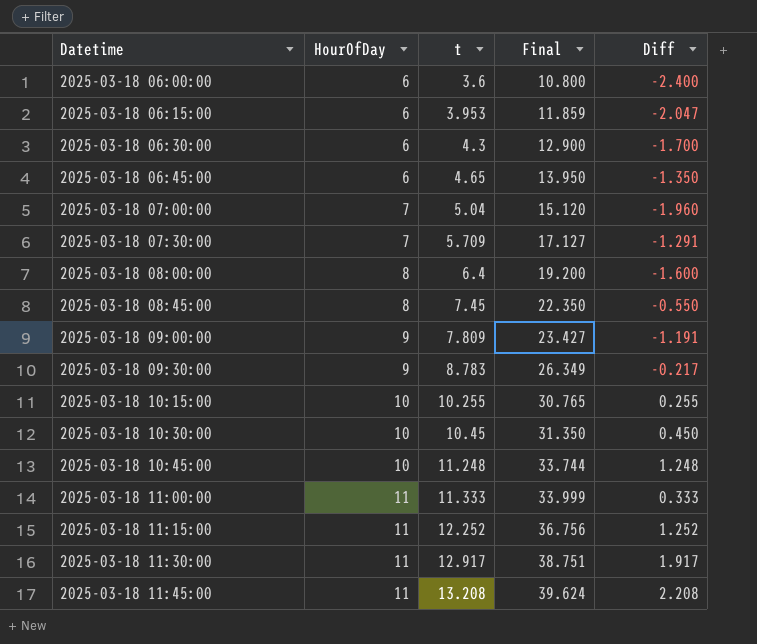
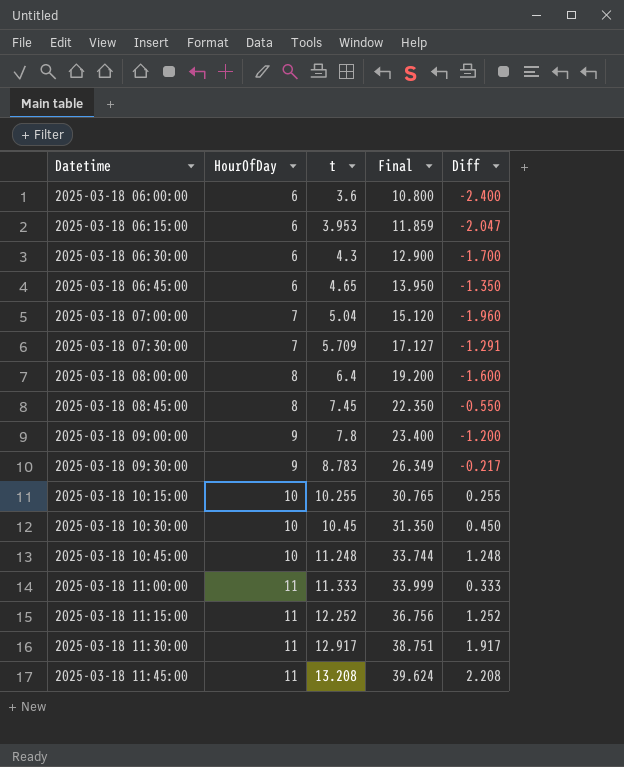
2025-03-18 09:00:00 | t: 7.809 -> 7.8
2025-03-18 09:00:00 | Final: 23.427 -> 23.400
2025-03-18 09:00:00 | Diff: -1.191 -> -1.200

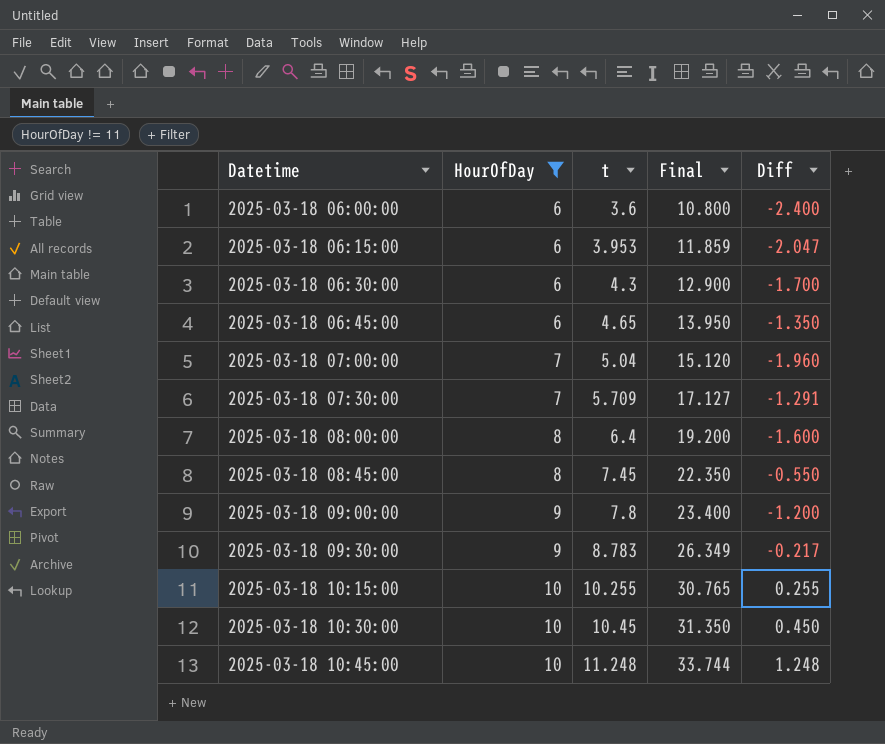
filter: none -> HourOfDay != 11

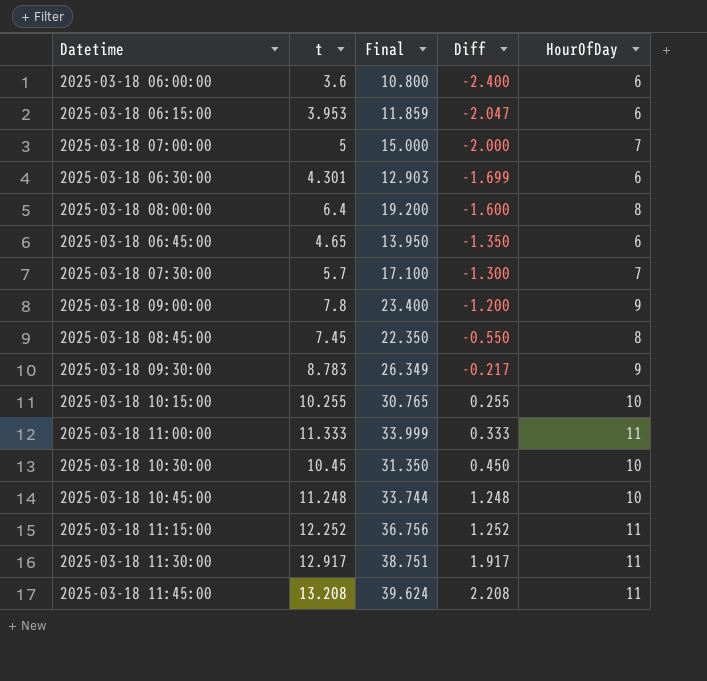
filter: HourOfDay != 11 -> none
row order: Datetime ascending -> Diff ascending
column HourOfDay | position: 2 -> 5
2025-03-18 07:00:00 | t: 5.04 -> 5
2025-03-18 07:00:00 | Final: 15.120 -> 15.000
2025-03-18 07:00:00 | Diff: -1.960 -> -2.000
2025-03-18 06:30:00 | t: 4.3 -> 4.301
2025-03-18 06:30:00 | Final: 12.900 -> 12.903
2025-03-18 06:30:00 | Diff: -1.700 -> -1.699
2025-03-18 07:30:00 | t: 5.709 -> 5.7
2025-03-18 07:30:00 | Final: 17.127 -> 17.100
2025-03-18 07:30:00 | Diff: -1.291 -> -1.300

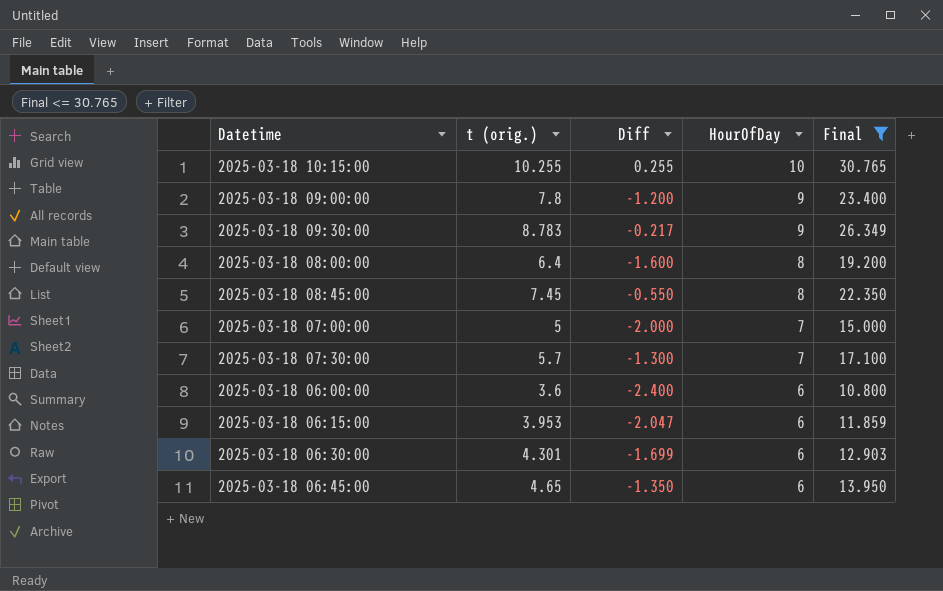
filter: none -> Final <= 30.765
row order: Diff ascending -> HourOfDay descending
column name: t -> t (orig.)
column Final | position: 3 -> 5

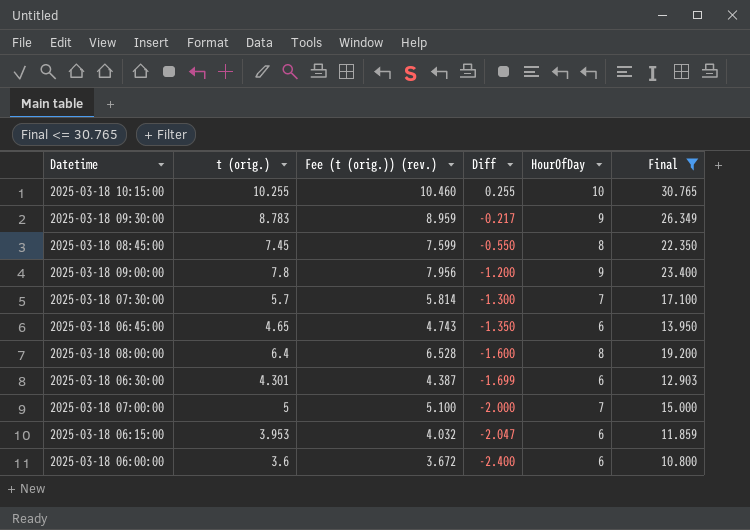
row order: HourOfDay descending -> Diff descending
column Fee (t (orig.)) (rev.) | formula: none -> [t (orig.)] * 1.02

